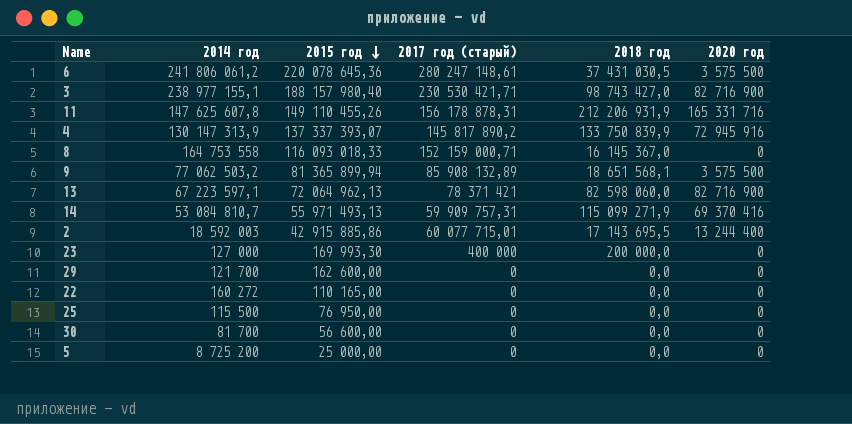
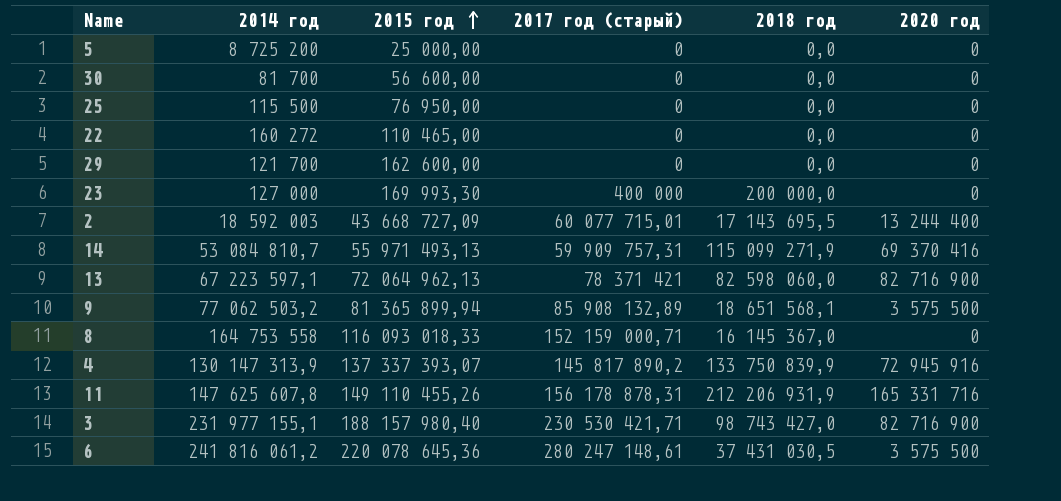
row order: 2015 год descending -> 2015 год ascending
22 | 2015 год: 110 165,00 -> 110 465,00
2 | 2015 год: 42 915 885,86 -> 43 668 727,09
3 | 2014 год: 238 977 155,1 -> 231 977 155,1
6 | 2014 год: 241 806 061,2 -> 241 816 061,2

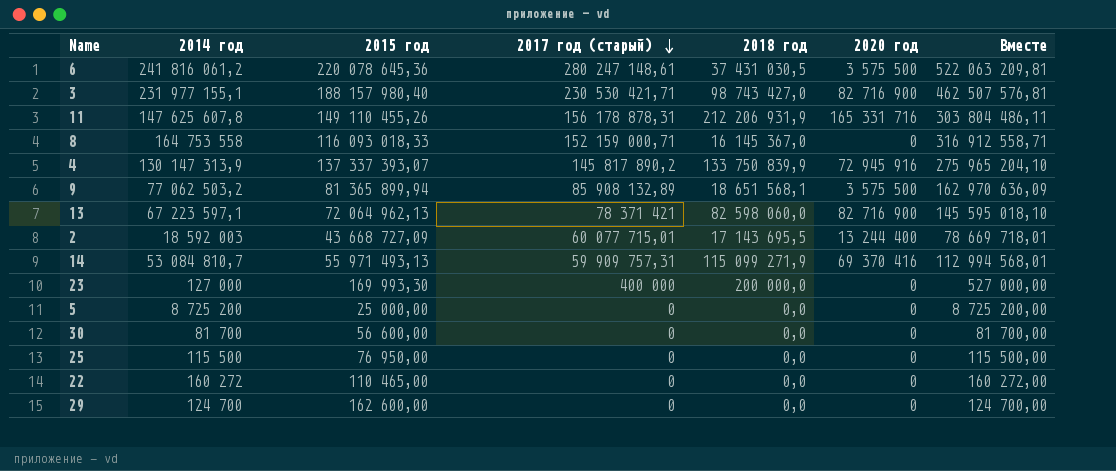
row order: 2015 год ascending -> 2017 год (старый) descending
column Вместе | formula: none -> [2014 год] + [2017 год (старый)]
29 | 2014 год: 121 700 -> 124 700

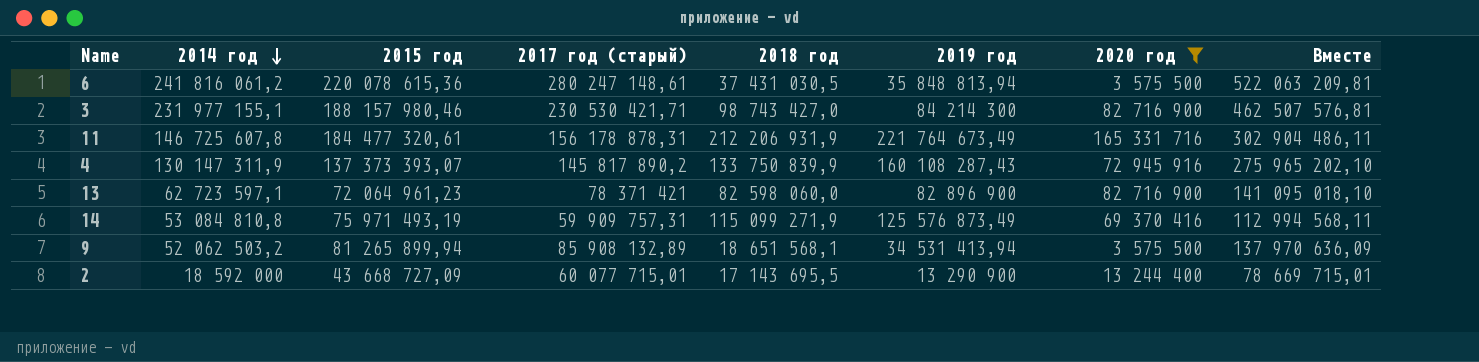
filter: none -> 2020 год != 0
row order: 2017 год (старый) descending -> 2014 год descending
column 2019 год | position: none -> 6
6 | 2015 год: 220 078 645,36 -> 220 078 615,36
3 | 2015 год: 188 157 980,40 -> 188 157 980,46
11 | 2014 год: 147 625 607,8 -> 146 725 607,8
11 | 2015 год: 149 110 455,26 -> 184 477 320,61
11 | Вместе: 303 804 486,11 -> 302 904 486,11
4 | 2014 год: 130 147 313,9 -> 130 147 311,9
4 | 2015 год: 137 337 393,07 -> 137 373 393,07
4 | Вместе: 275 965 204,10 -> 275 965 202,10
13 | 2014 год: 67 223 597,1 -> 62 723 597,1
13 | 2015 год: 72 064 962,13 -> 72 064 961,23
13 | Вместе: 145 595 018,10 -> 141 095 018,10
14 | 2014 год: 53 084 810,7 -> 53 084 810,8
14 | 2015 год: 55 971 493,13 -> 75 971 493,19
14 | Вместе: 112 994 568,01 -> 112 994 568,11
9 | 2014 год: 77 062 503,2 -> 52 062 503,2
9 | 2015 год: 81 365 899,94 -> 81 265 899,94
9 | Вместе: 162 970 636,09 -> 137 970 636,09
2 | 2014 год: 18 592 003 -> 18 592 000
2 | Вместе: 78 669 718,01 -> 78 669 715,01

